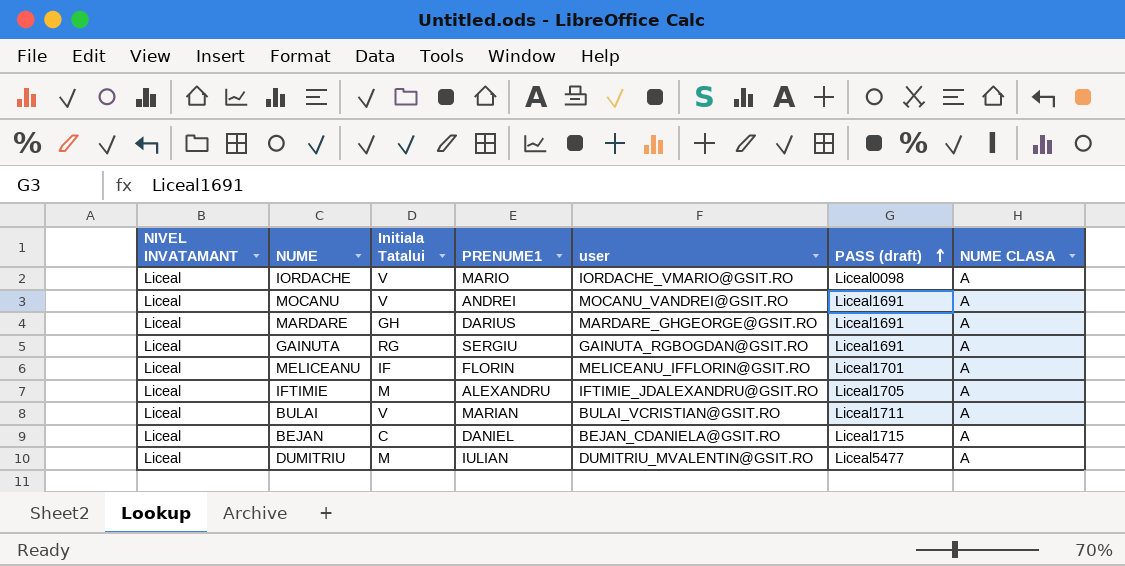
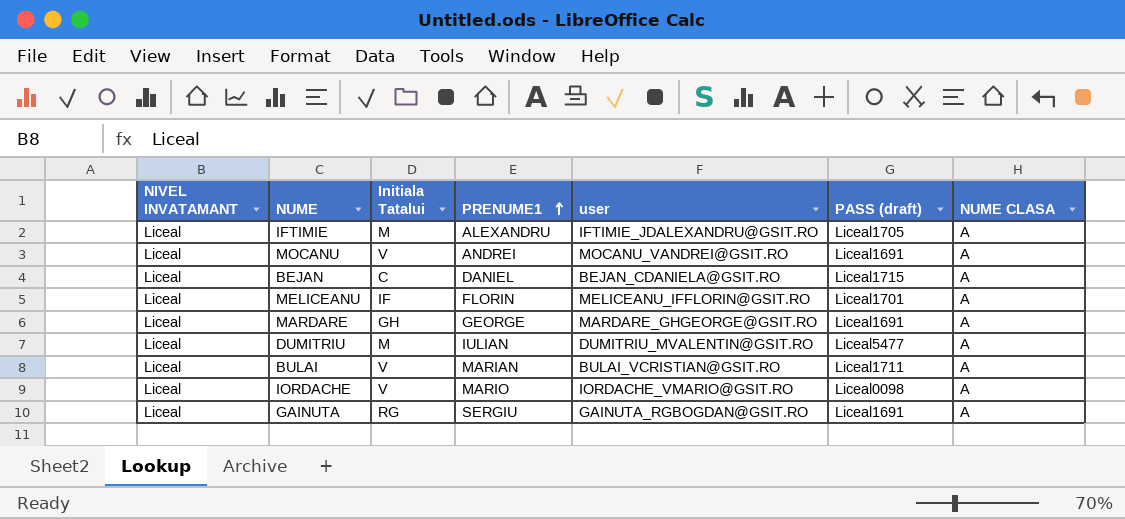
row order: PASS (draft) ascending -> PRENUME1 ascending
MARDARE | PRENUME1: DARIUS -> GEORGE

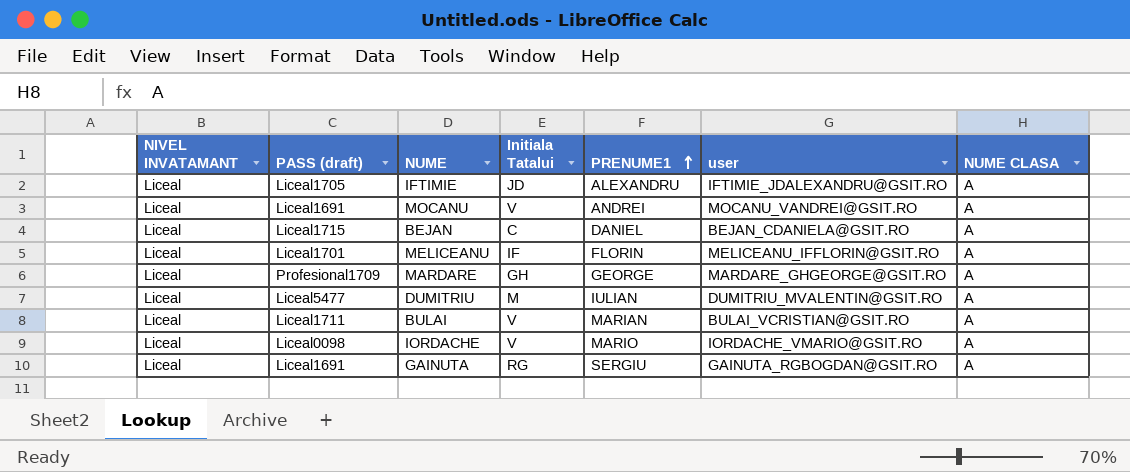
column PASS (draft) | position: 6 -> 2
IFTIMIE | Initiala Tatalui: M -> JD
MARDARE | PASS (draft): Liceal1691 -> Profesional1709

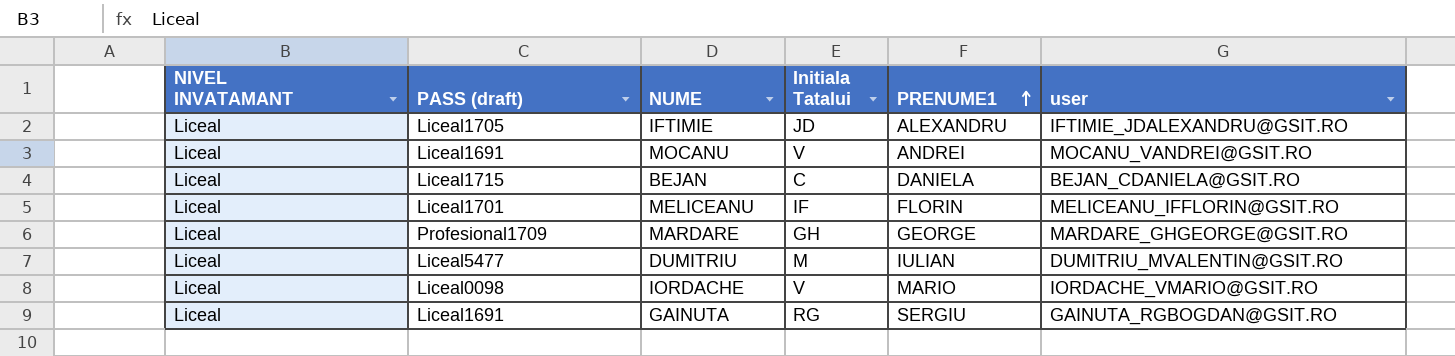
column NUME CLASA | position: 7 -> none
row BULAI: Liceal | Liceal1711 | V | MARIAN | BULAI_VCRISTIAN@GSIT.RO | A -> none
BEJAN | PRENUME1: DANIEL -> DANIELA

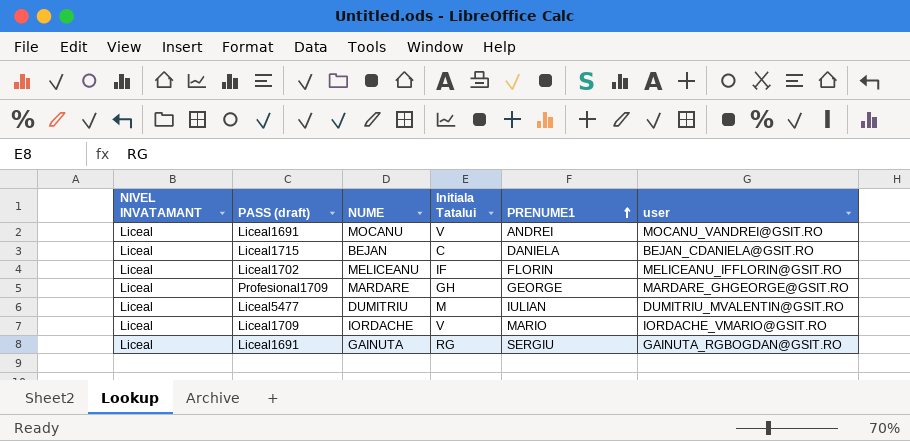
row IFTIMIE: Liceal | Liceal1705 | JD | ALEXANDRU | IFTIMIE_JDALEXANDRU@GSIT.RO -> none
MELICEANU | PASS (draft): Liceal1701 -> Liceal1702
IORDACHE | PASS (draft): Liceal0098 -> Liceal1709

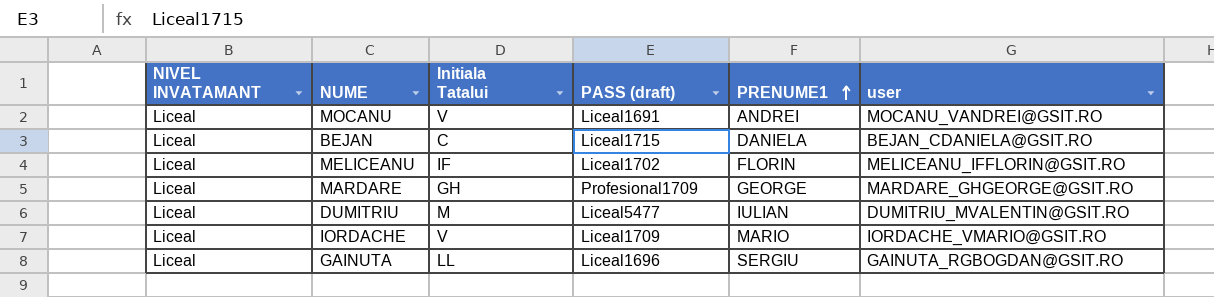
column PASS (draft) | position: 2 -> 4
GAINUTA | Initiala Tatalui: RG -> LL
GAINUTA | PASS (draft): Liceal1691 -> Liceal1696

